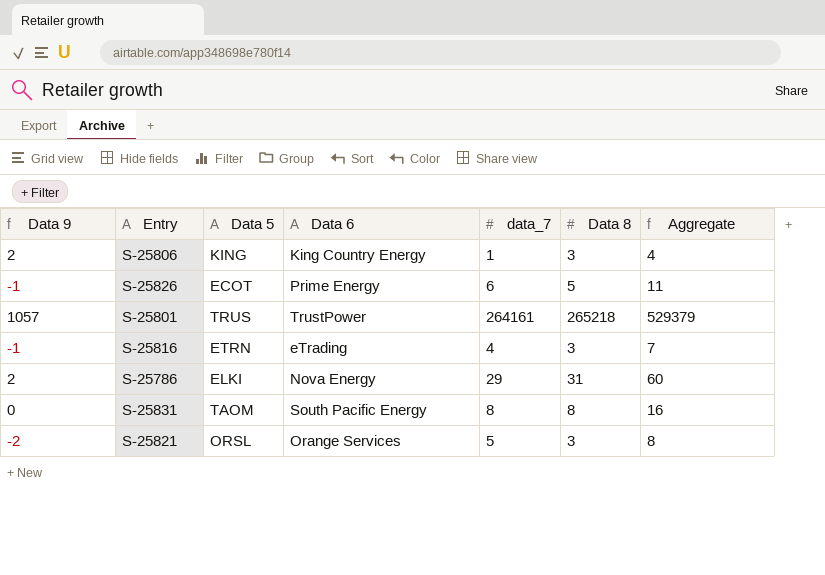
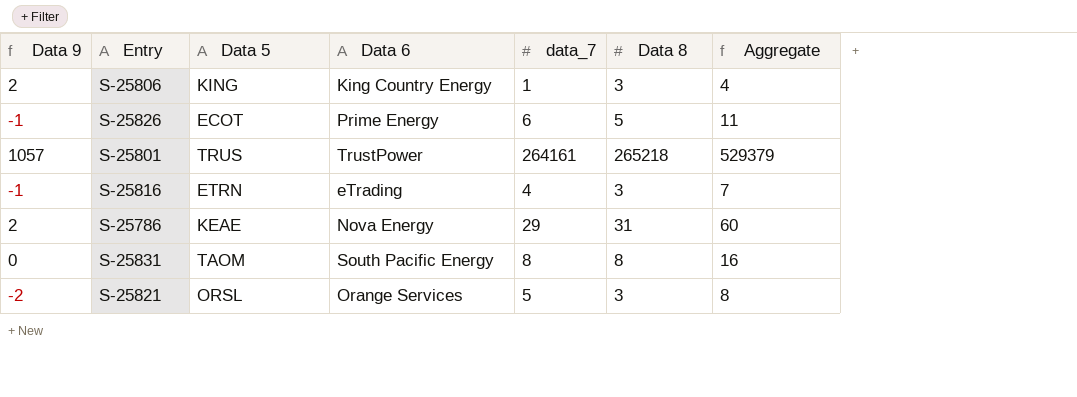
S-25786 | Data 5: ELKI -> KEAE

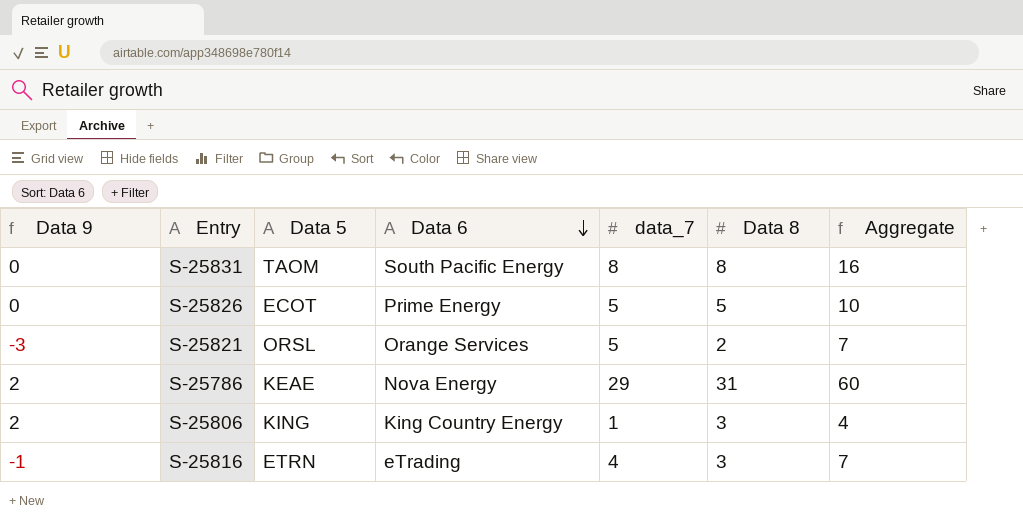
row order: none -> Data 6 descending
row S-25801: 1057 | TRUS | TrustPower | 264161 | 265218 | 529379 -> none
S-25826 | Data 9: -1 -> 0
S-25826 | data_7: 6 -> 5
S-25826 | Aggregate: 11 -> 10
S-25821 | Data 9: -2 -> -3
S-25821 | Data 8: 3 -> 2
S-25821 | Aggregate: 8 -> 7

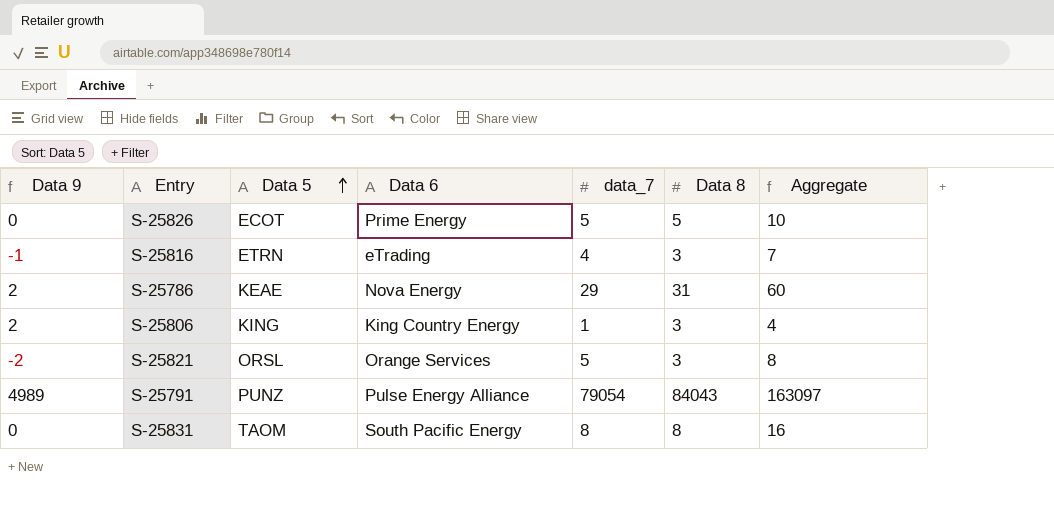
row order: Data 6 descending -> Data 5 ascending
S-25821 | Data 9: -3 -> -2
S-25821 | Data 8: 2 -> 3
S-25821 | Aggregate: 7 -> 8
row S-25791: none -> 4989 | PUNZ | Pulse Energy Alliance | 79054 | 84043 | 163097

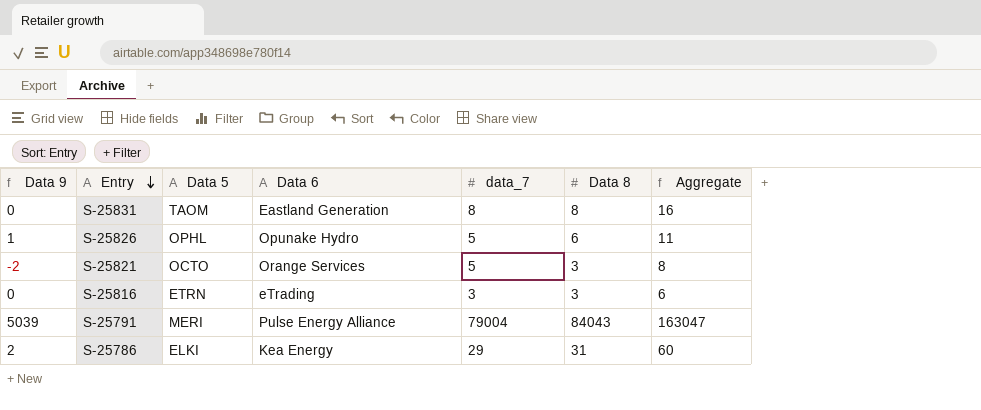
row order: Data 5 ascending -> Entry descending
row S-25806: 2 | KING | King Country Energy | 1 | 3 | 4 -> none
S-25831 | Data 6: South Pacific Energy -> Eastland Generation
S-25826 | Data 9: 0 -> 1
S-25826 | Data 5: ECOT -> OPHL
S-25826 | Data 6: Prime Energy -> Opunake Hydro
S-25826 | Data 8: 5 -> 6
S-25826 | Aggregate: 10 -> 11
S-25821 | Data 5: ORSL -> OCTO
S-25816 | Data 9: -1 -> 0
S-25816 | data_7: 4 -> 3
S-25816 | Aggregate: 7 -> 6
S-25791 | Data 9: 4989 -> 5039
S-25791 | Data 5: PUNZ -> MERI
S-25791 | data_7: 79054 -> 79004
S-25791 | Aggregate: 163097 -> 163047
S-25786 | Data 5: KEAE -> ELKI
S-25786 | Data 6: Nova Energy -> Kea Energy

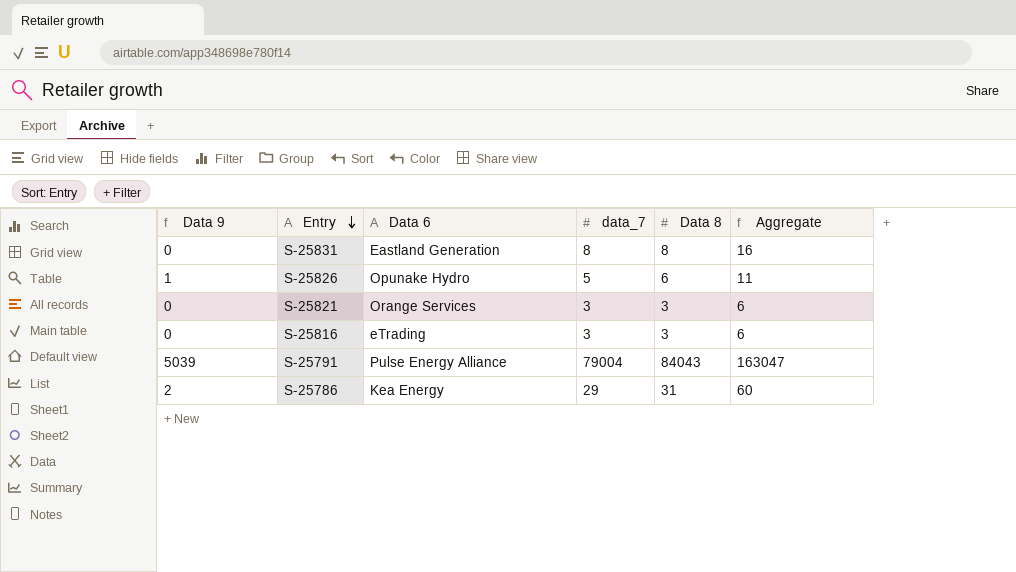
column Data 5 | position: 3 -> none
S-25821 | Data 9: -2 -> 0
S-25821 | data_7: 5 -> 3
S-25821 | Aggregate: 8 -> 6

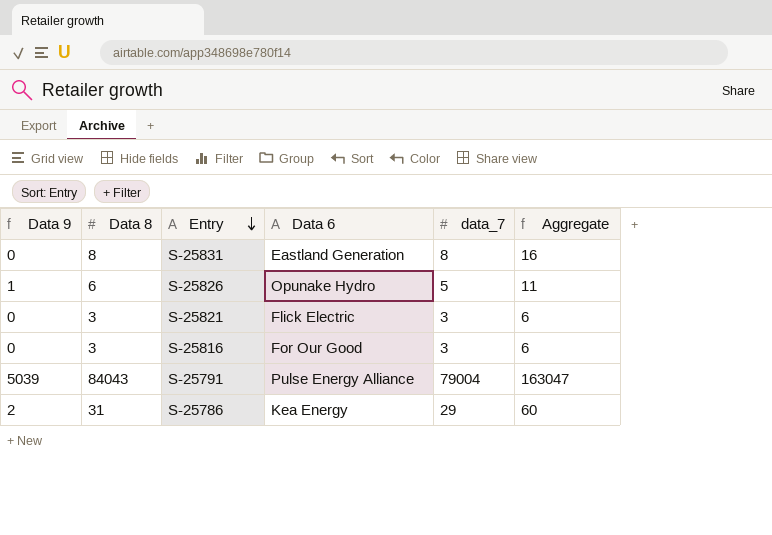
column Data 8 | position: 5 -> 2
S-25821 | Data 6: Orange Services -> Flick Electric
S-25816 | Data 6: eTrading -> For Our Good

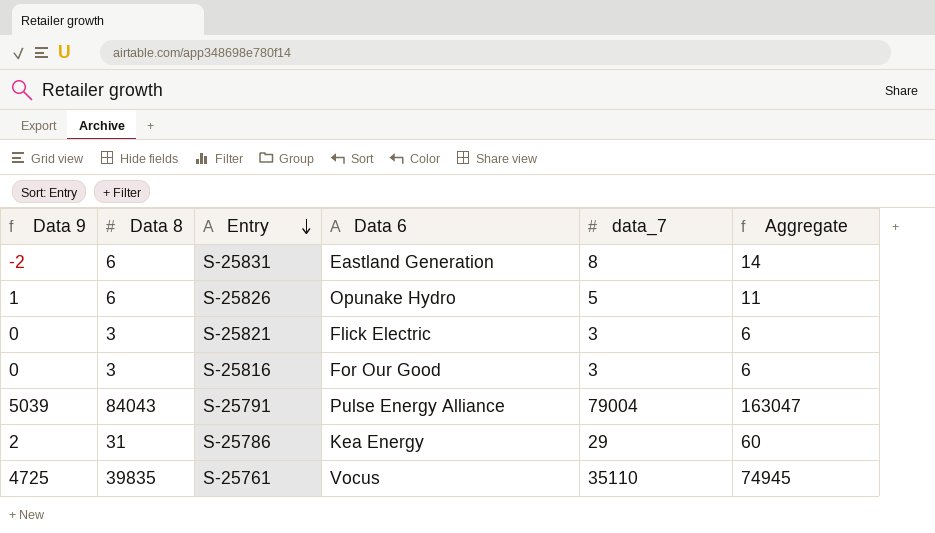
S-25831 | Data 9: 0 -> -2
S-25831 | Data 8: 8 -> 6
S-25831 | Aggregate: 16 -> 14
row S-25761: none -> 4725 | 39835 | Vocus | 35110 | 74945

